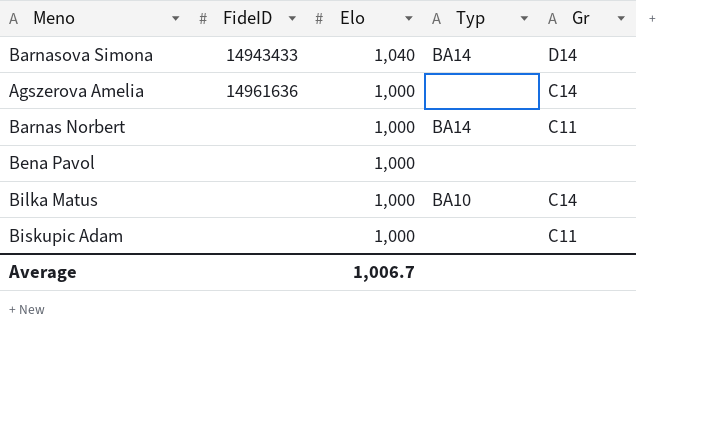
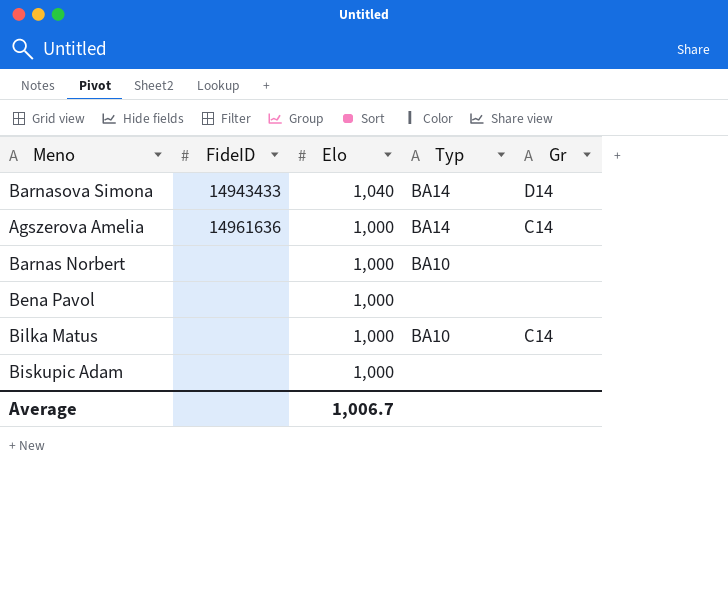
Agszerova Amelia | Typ: none -> BA14
Barnas Norbert | Typ: BA14 -> BA10
Barnas Norbert | Gr: C11 -> none
Biskupic Adam | Gr: C11 -> none

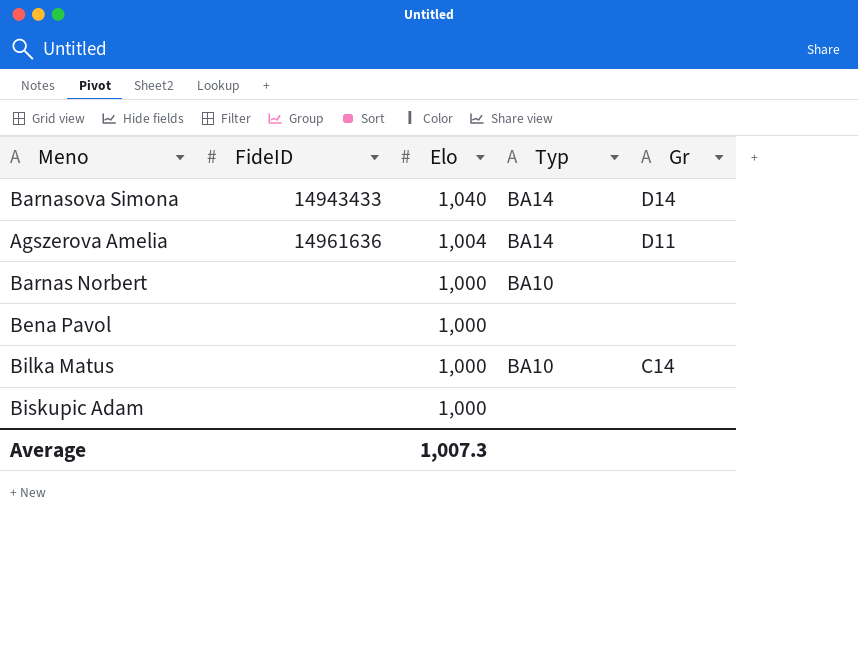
Agszerova Amelia | Elo: 1,000 -> 1,004
Agszerova Amelia | Gr: C14 -> D11
Average | Elo: 1,006.7 -> 1,007.3

